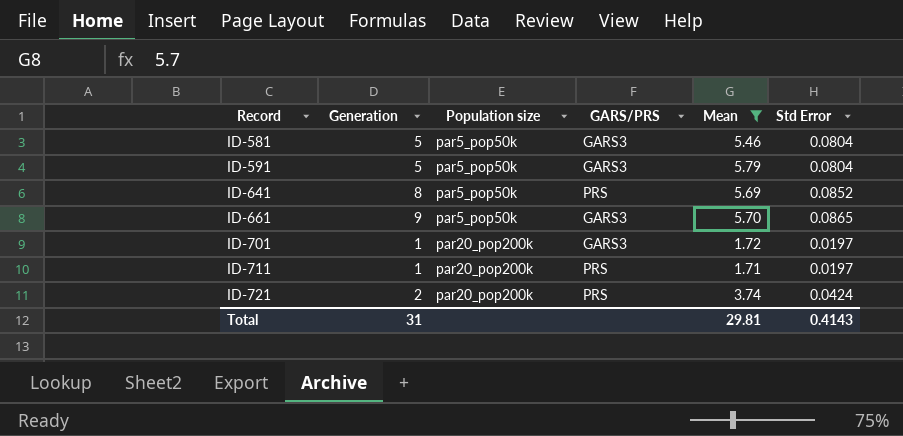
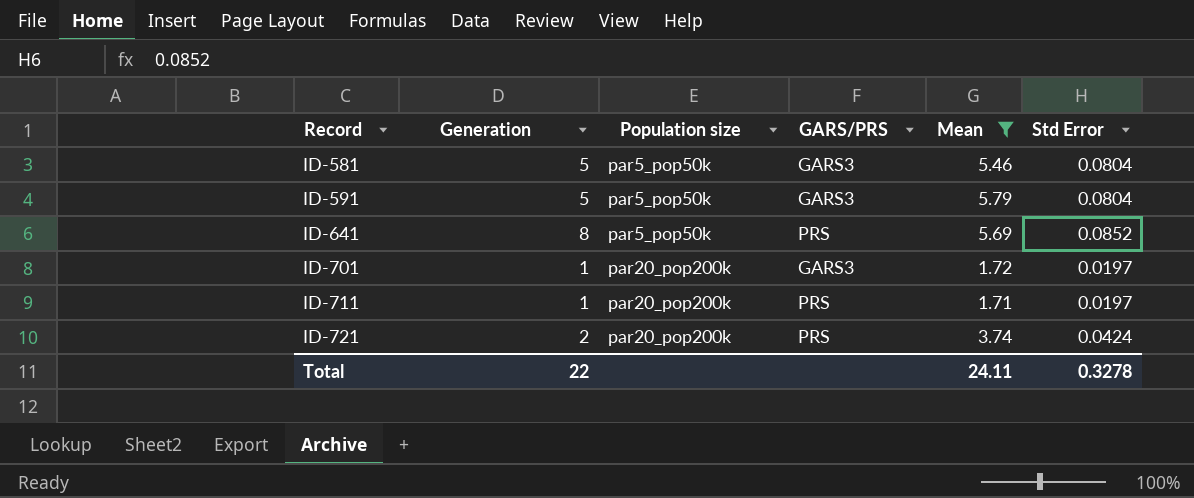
row ID-661: 9 | par5_pop50k | GARS3 | 5.70 | 0.0865 -> none
Total | Generation: 31 -> 22
Total | Mean: 29.81 -> 24.11
Total | Std Error: 0.4143 -> 0.3278

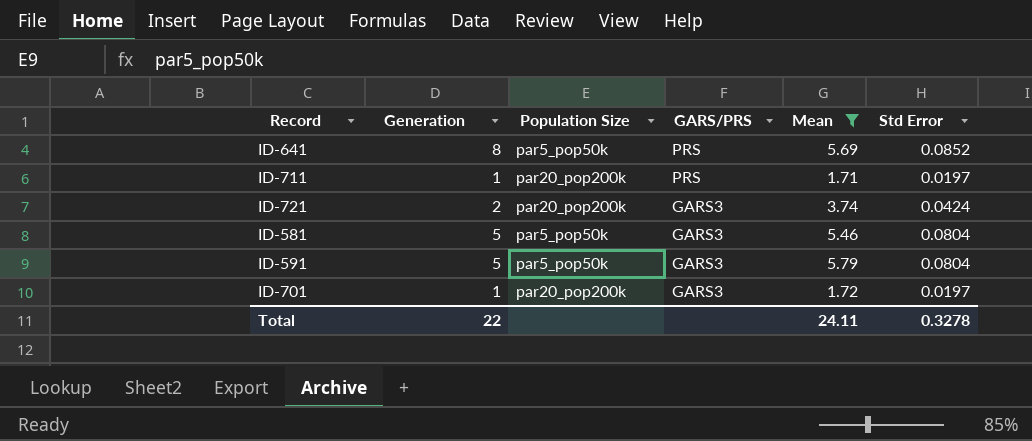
row order: Record ascending -> GARS/PRS descending
column name: Population size -> Population Size
ID-721 | GARS/PRS: PRS -> GARS3

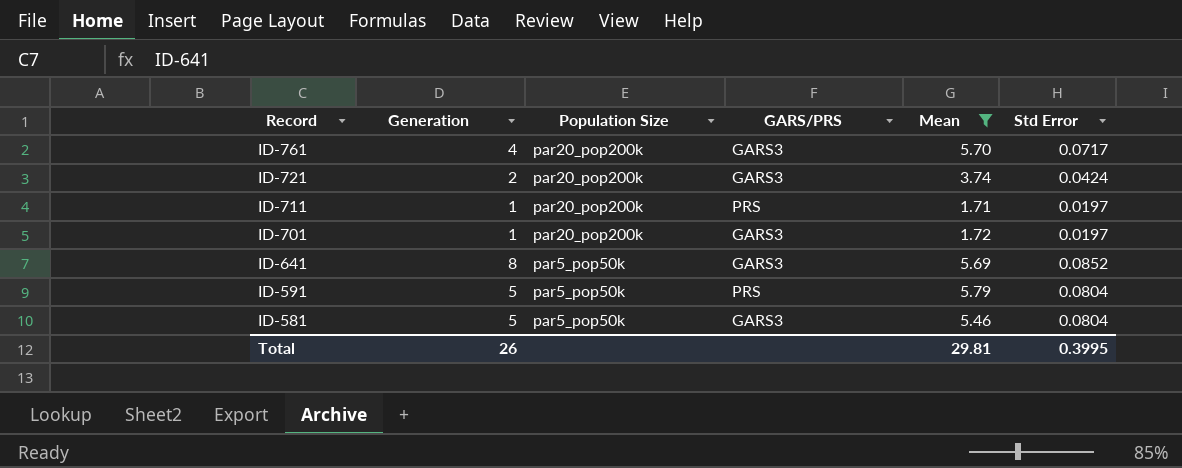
row order: GARS/PRS descending -> Record descending
row ID-761: none -> 4 | par20_pop200k | GARS3 | 5.70 | 0.0717
ID-641 | GARS/PRS: PRS -> GARS3
ID-591 | GARS/PRS: GARS3 -> PRS
Total | Generation: 22 -> 26
Total | Mean: 24.11 -> 29.81
Total | Std Error: 0.3278 -> 0.3995

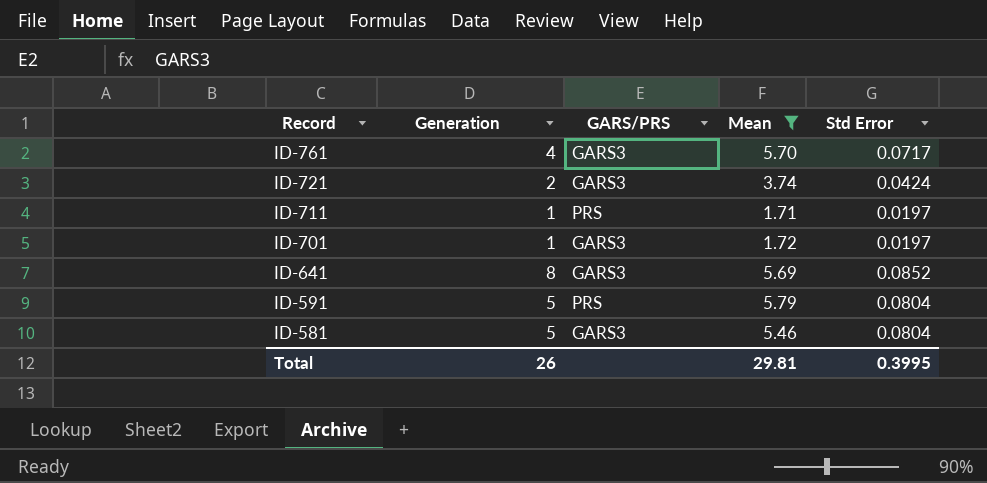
column Population Size | position: 3 -> none

